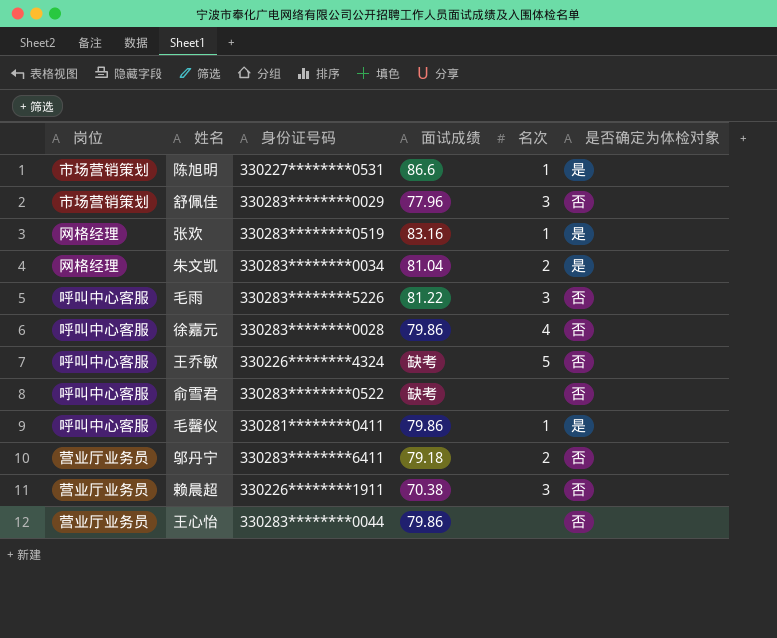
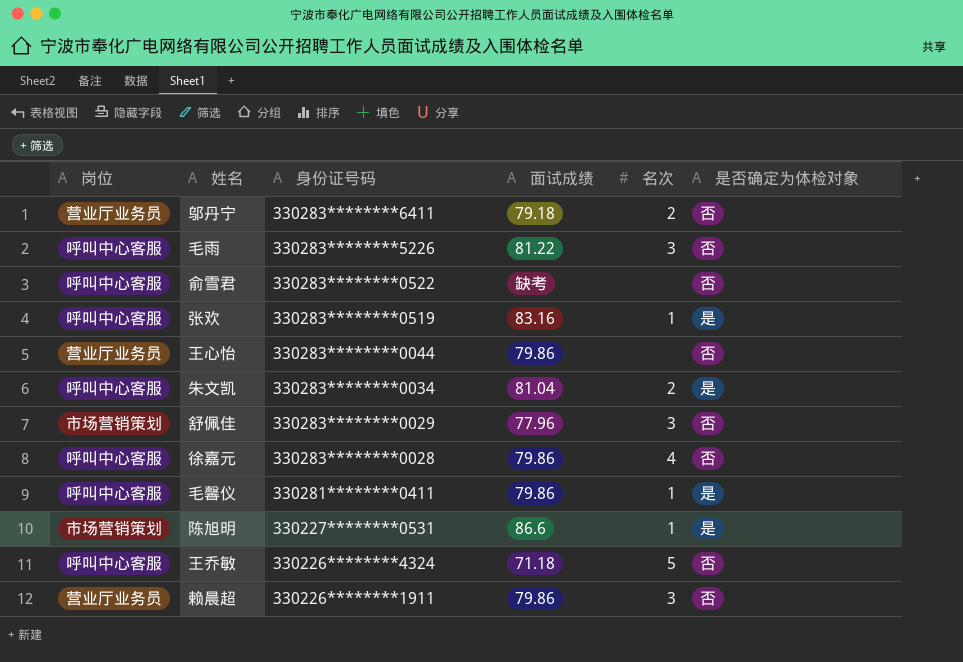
row order: none -> 身份证号码 descending
张欢 | 岗位: 网格经理 -> 呼叫中心客服
朱文凯 | 岗位: 网格经理 -> 呼叫中心客服
王乔敏 | 面试成绩: 缺考 -> 71.18
赖晨超 | 面试成绩: 70.38 -> 79.86

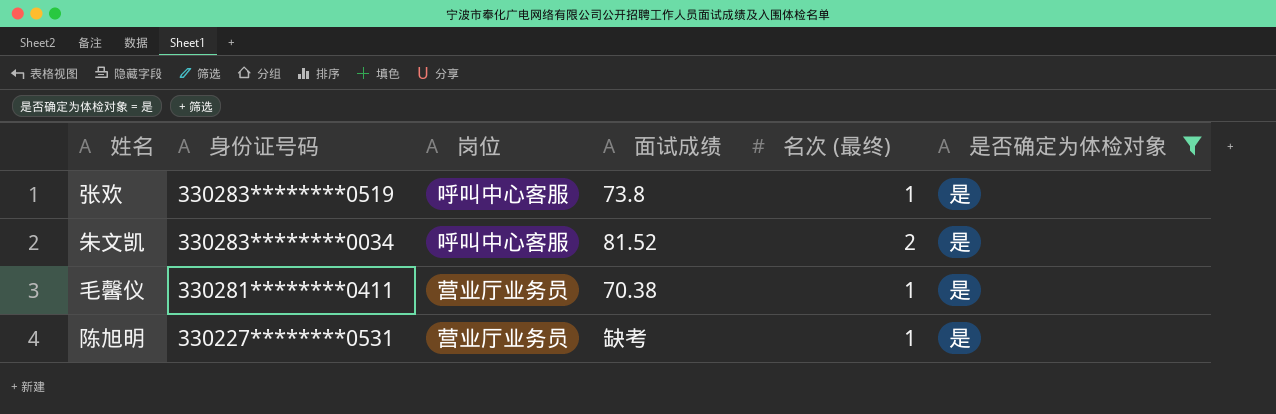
filter: none -> 是否确定为体检对象 = 是
column 岗位 | position: 1 -> 3
column name: 名次 -> 名次 (最终)
张欢 | 面试成绩: 83.16 -> 73.8
朱文凯 | 面试成绩: 81.04 -> 81.52
毛馨仪 | 岗位: 呼叫中心客服 -> 营业厅业务员
毛馨仪 | 面试成绩: 79.86 -> 70.38
陈旭明 | 岗位: 市场营销策划 -> 营业厅业务员
陈旭明 | 面试成绩: 86.6 -> 缺考

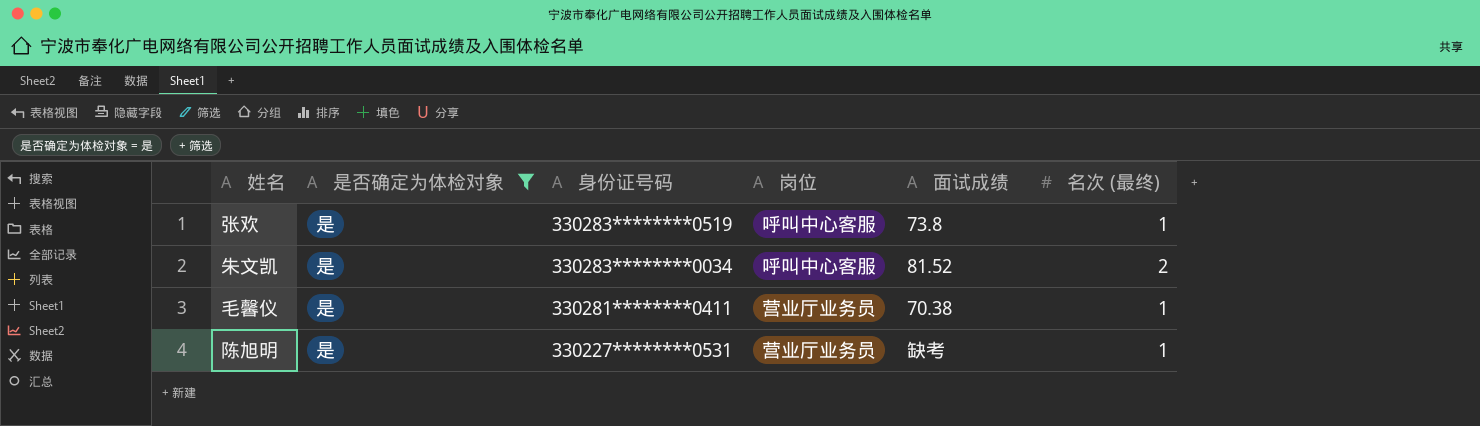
column 是否确定为体检对象 | position: 6 -> 2

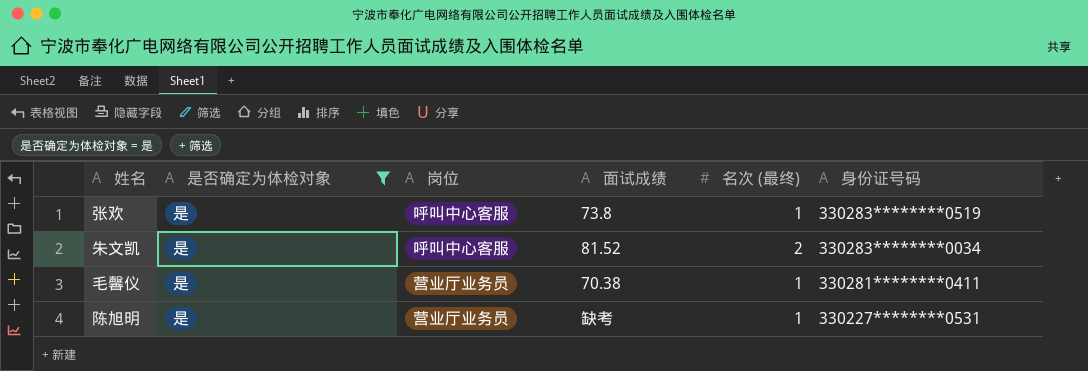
column 身份证号码 | position: 3 -> 6

